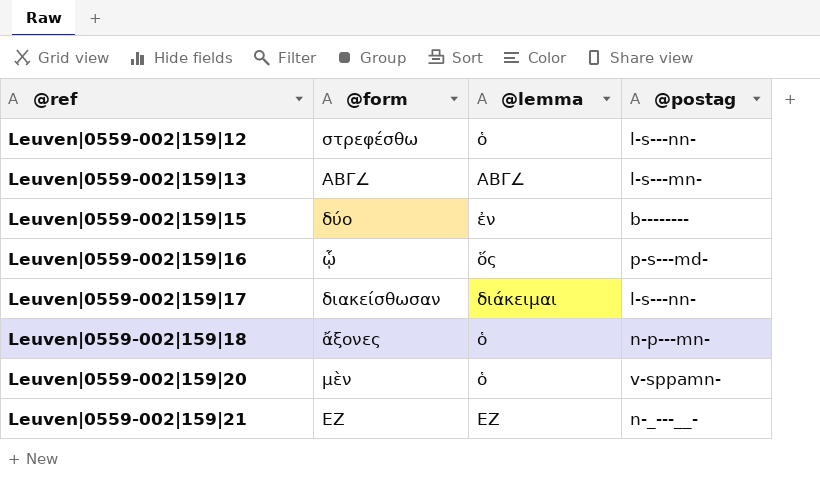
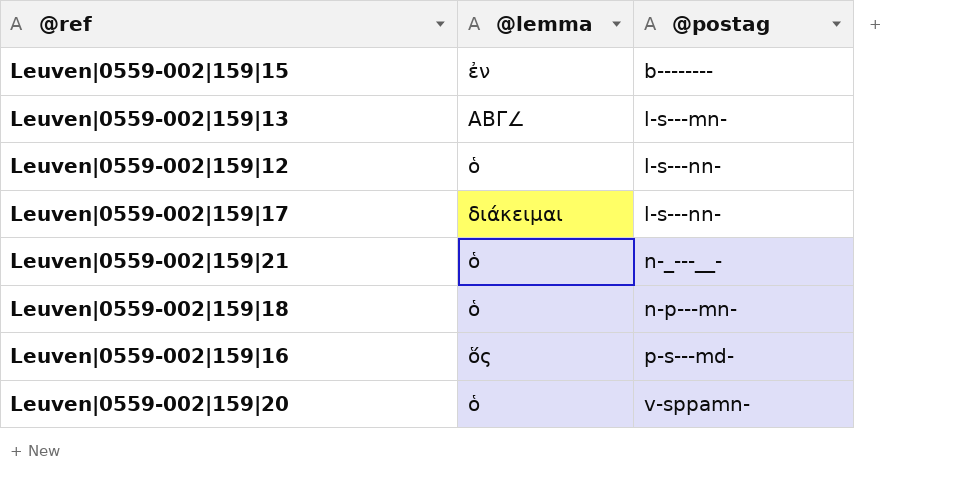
row order: @ref ascending -> @postag ascending
column @form | position: 2 -> none
Leuven|0559-002|159|21 | @lemma: ΕΖ -> ὁ

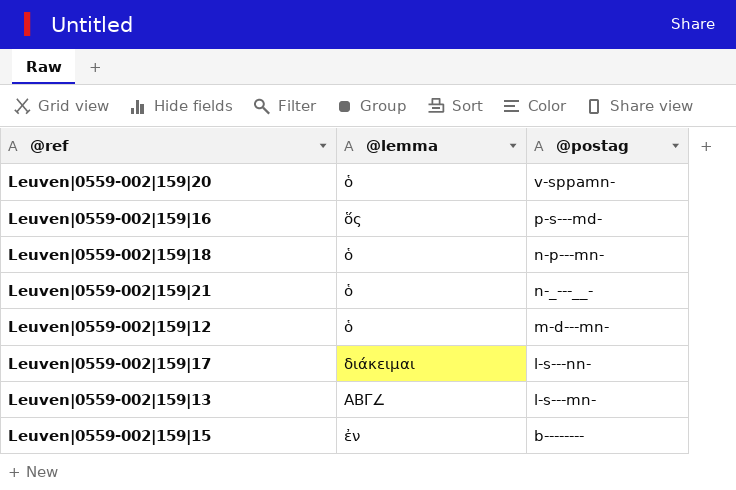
row order: @postag ascending -> @postag descending
Leuven|0559-002|159|12 | @postag: l-s---nn- -> m-d---mn-

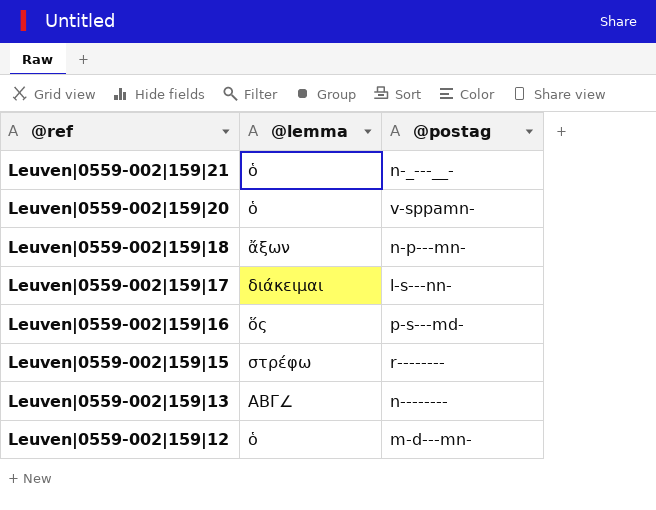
row order: @postag descending -> @ref descending
Leuven|0559-002|159|18 | @lemma: ὁ -> ἄξων
Leuven|0559-002|159|15 | @lemma: ἐν -> στρέφω
Leuven|0559-002|159|15 | @postag: b-------- -> r--------
Leuven|0559-002|159|13 | @postag: l-s---mn- -> n--------

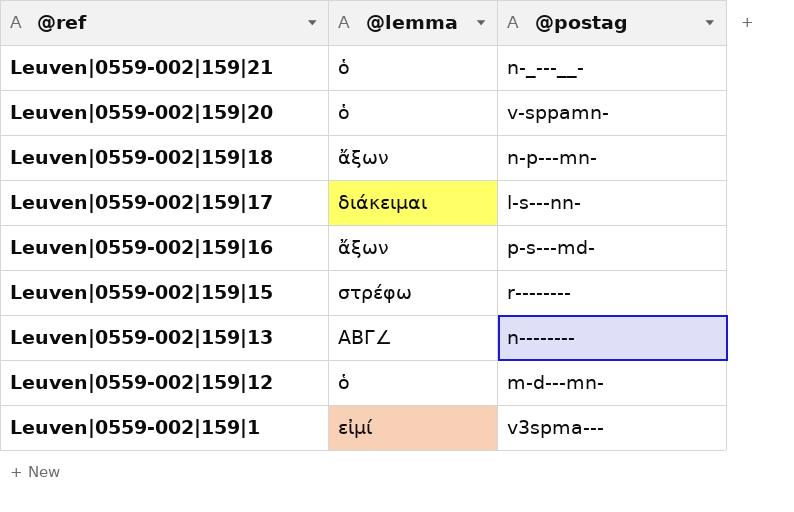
Leuven|0559-002|159|16 | @lemma: ὅς -> ἄξων
row Leuven|0559-002|159|1: none -> εἰμί | v3spma---

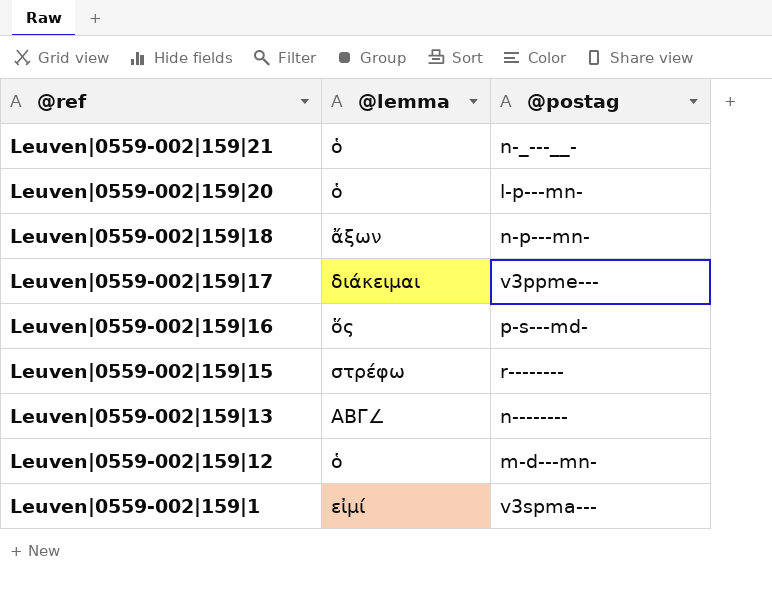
Leuven|0559-002|159|20 | @postag: v-sppamn- -> l-p---mn-
Leuven|0559-002|159|17 | @postag: l-s---nn- -> v3ppme---
Leuven|0559-002|159|16 | @lemma: ἄξων -> ὅς

